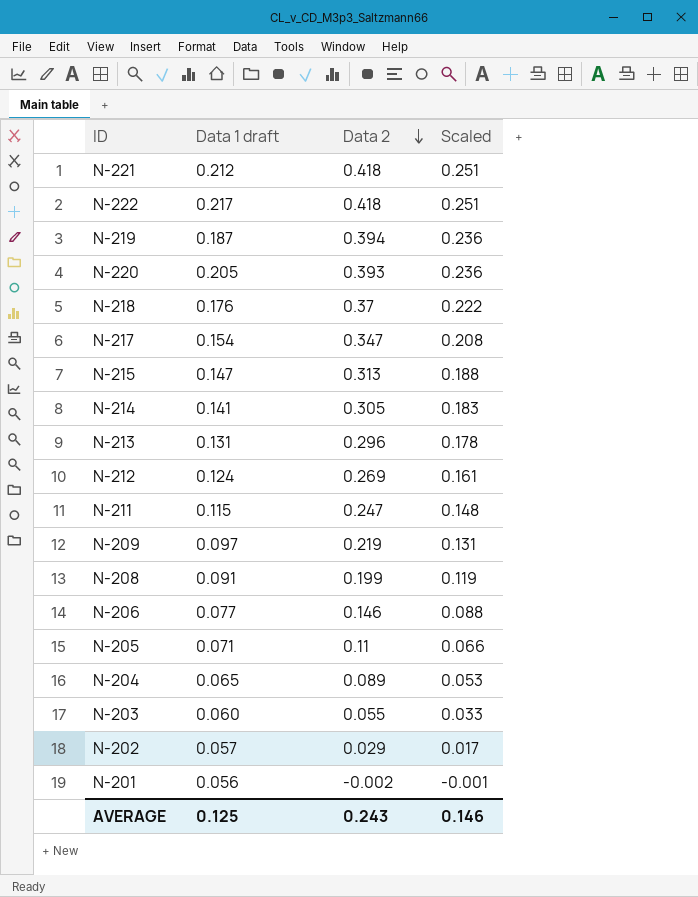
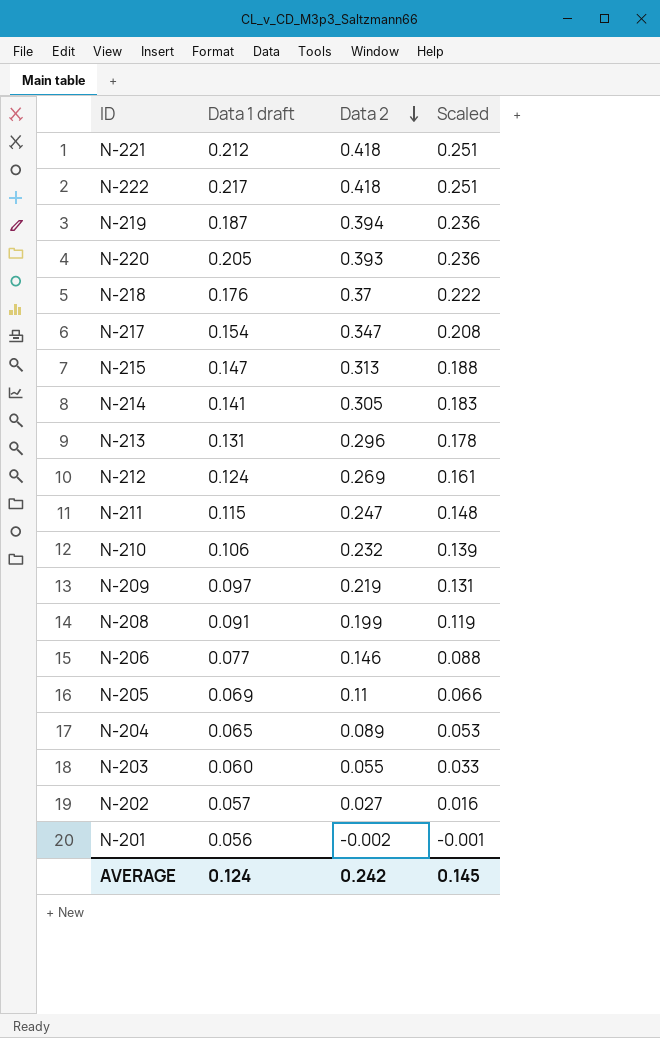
row N-210: none -> 0.106 | 0.232 | 0.139
N-205 | Data 1 draft: 0.071 -> 0.069
N-202 | Data 2: 0.029 -> 0.027
N-202 | Scaled: 0.017 -> 0.016
AVERAGE | Data 1 draft: 0.125 -> 0.124
AVERAGE | Data 2: 0.243 -> 0.242
AVERAGE | Scaled: 0.146 -> 0.145

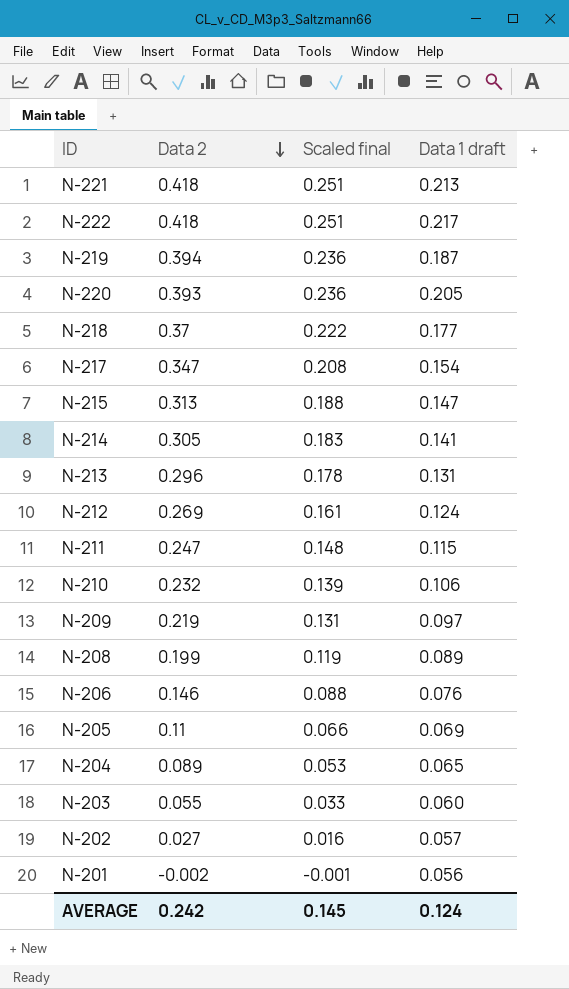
column name: Scaled -> Scaled final
column Data 1 draft | position: 2 -> 4
N-221 | Data 1 draft: 0.212 -> 0.213
N-218 | Data 1 draft: 0.176 -> 0.177
N-208 | Data 1 draft: 0.091 -> 0.089
N-206 | Data 1 draft: 0.077 -> 0.076

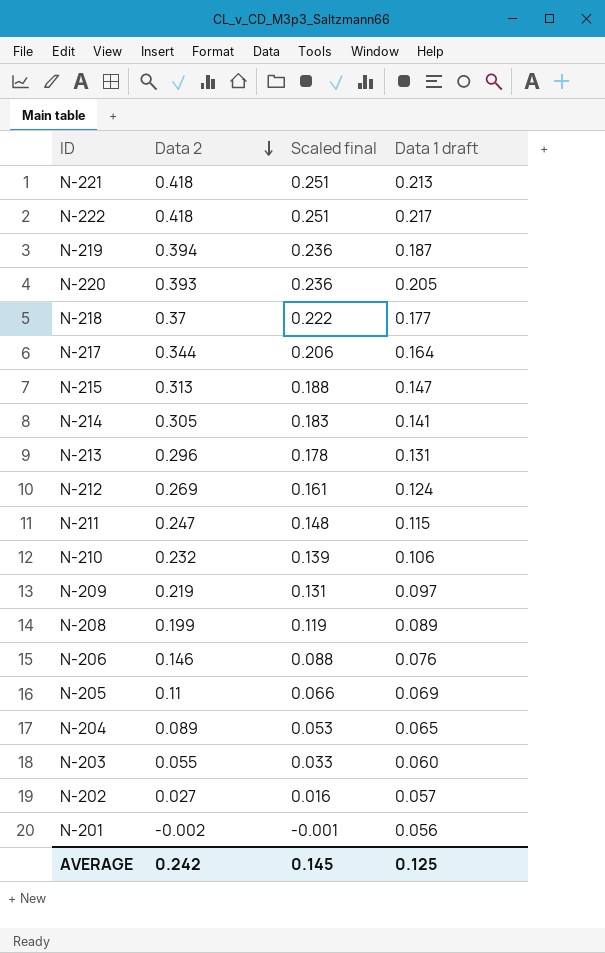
N-217 | Data 2: 0.347 -> 0.344
N-217 | Scaled final: 0.208 -> 0.206
N-217 | Data 1 draft: 0.154 -> 0.164
AVERAGE | Data 1 draft: 0.124 -> 0.125

